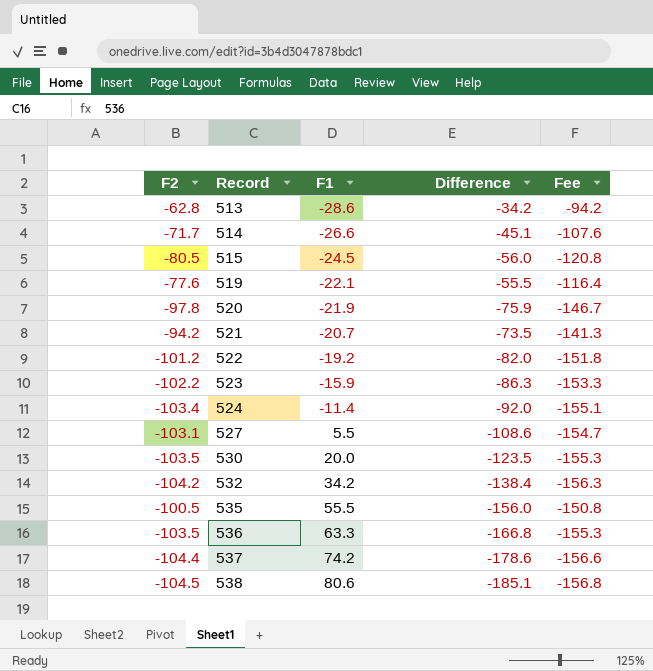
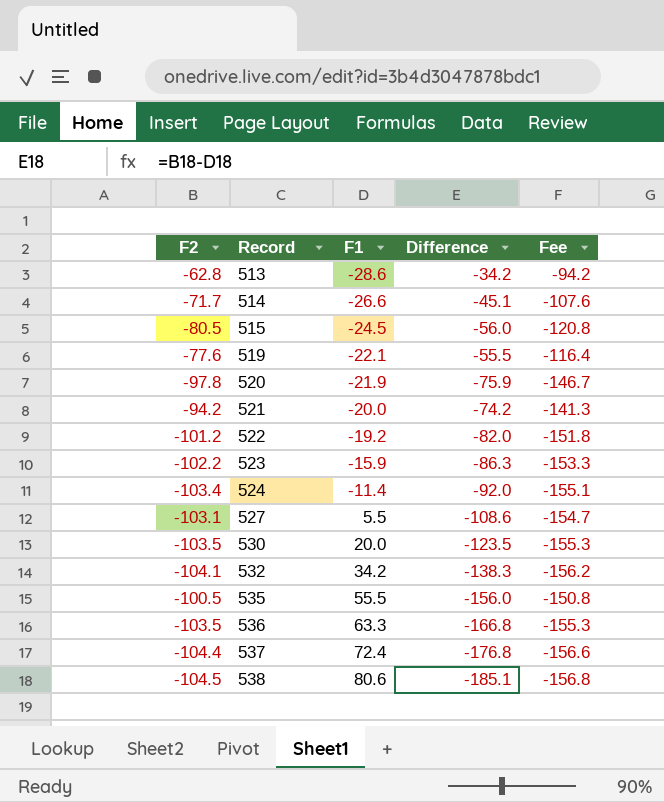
521 | F1: -20.7 -> -20.0
521 | Difference: -73.5 -> -74.2
532 | F2: -104.2 -> -104.1
532 | Difference: -138.4 -> -138.3
532 | Fee: -156.3 -> -156.2
537 | F1: 74.2 -> 72.4
537 | Difference: -178.6 -> -176.8

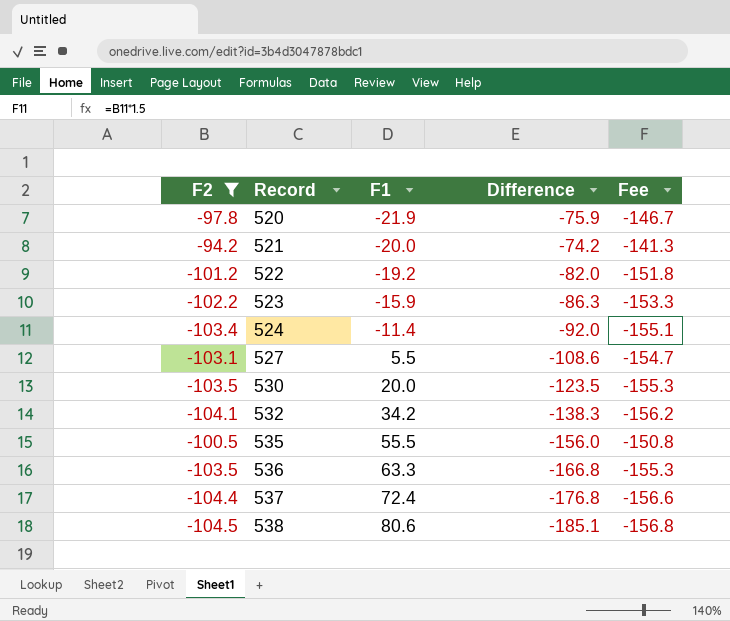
filter: none -> F2 <= -94.2

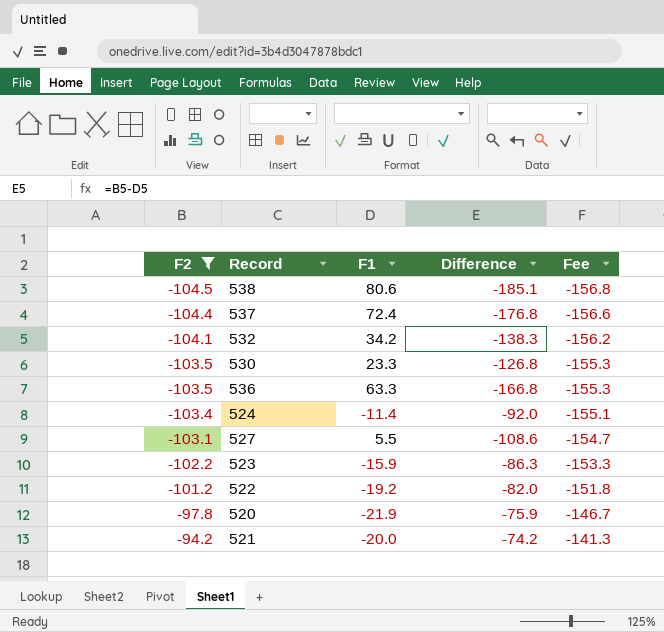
row order: Record ascending -> F2 ascending
row 535: -100.5 | 55.5 | -156.0 | -150.8 -> none
530 | F1: 20.0 -> 23.3
530 | Difference: -123.5 -> -126.8

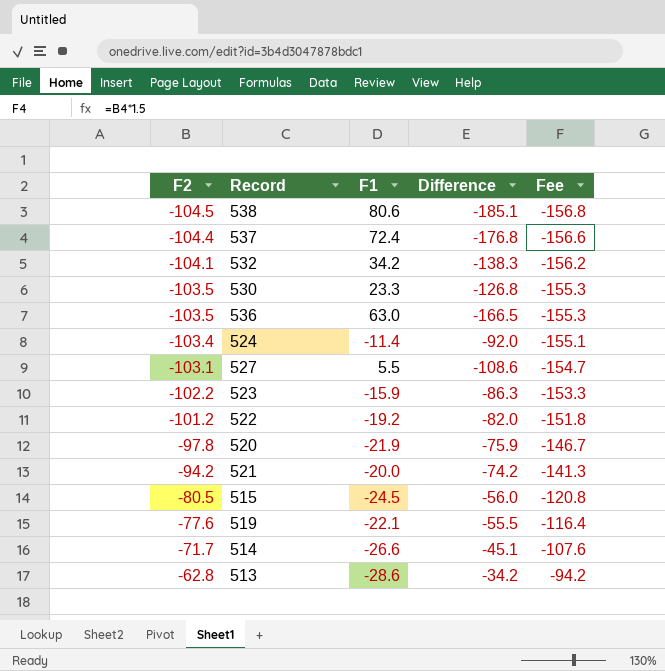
filter: F2 <= -94.2 -> none
536 | F1: 63.3 -> 63.0
536 | Difference: -166.8 -> -166.5

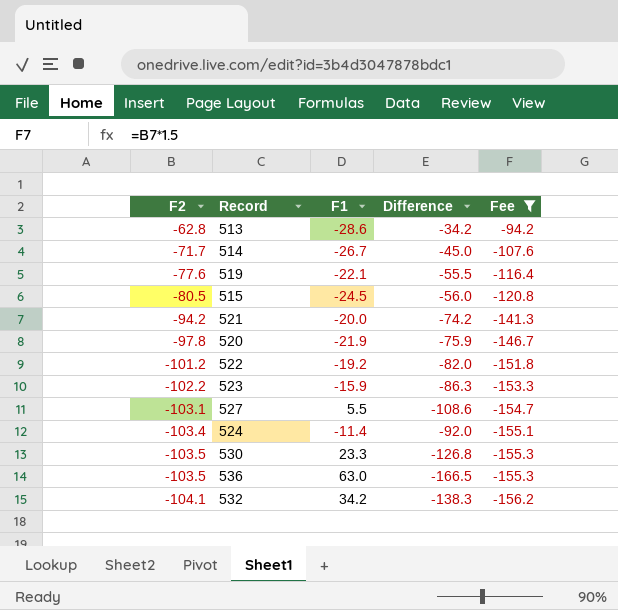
filter: none -> Fee >= -156.2
row order: F2 ascending -> F2 descending
514 | F1: -26.6 -> -26.7
514 | Difference: -45.1 -> -45.0

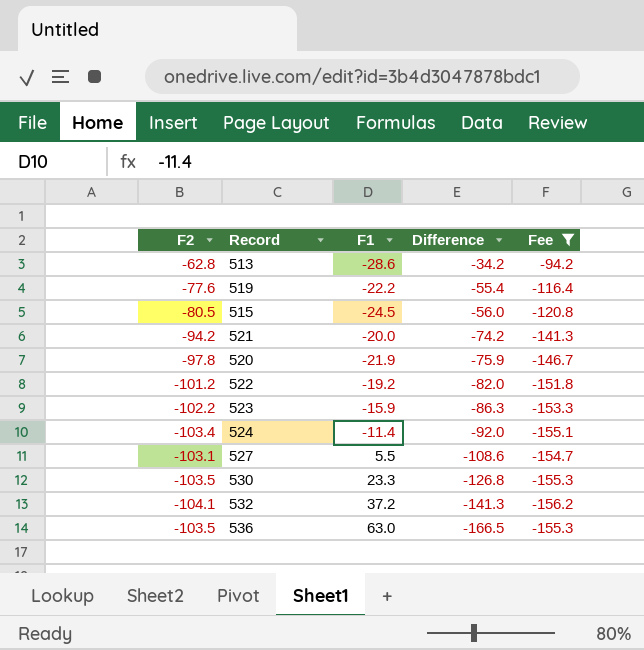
row order: F2 descending -> Difference descending
row 514: -71.7 | -26.7 | -45.0 | -107.6 -> none
519 | F1: -22.1 -> -22.2
519 | Difference: -55.5 -> -55.4
532 | F1: 34.2 -> 37.2
532 | Difference: -138.3 -> -141.3

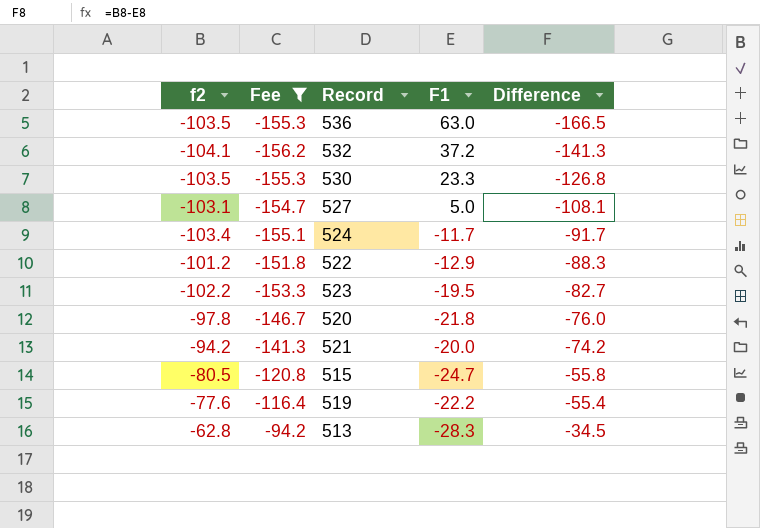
row order: Difference descending -> Difference ascending
column name: F2 -> f2
column Fee | position: 5 -> 2
527 | F1: 5.5 -> 5.0
527 | Difference: -108.6 -> -108.1
524 | F1: -11.4 -> -11.7
524 | Difference: -92.0 -> -91.7
522 | F1: -19.2 -> -12.9
522 | Difference: -82.0 -> -88.3
523 | F1: -15.9 -> -19.5
523 | Difference: -86.3 -> -82.7
520 | F1: -21.9 -> -21.8
520 | Difference: -75.9 -> -76.0
515 | F1: -24.5 -> -24.7
515 | Difference: -56.0 -> -55.8
513 | F1: -28.6 -> -28.3
513 | Difference: -34.2 -> -34.5

